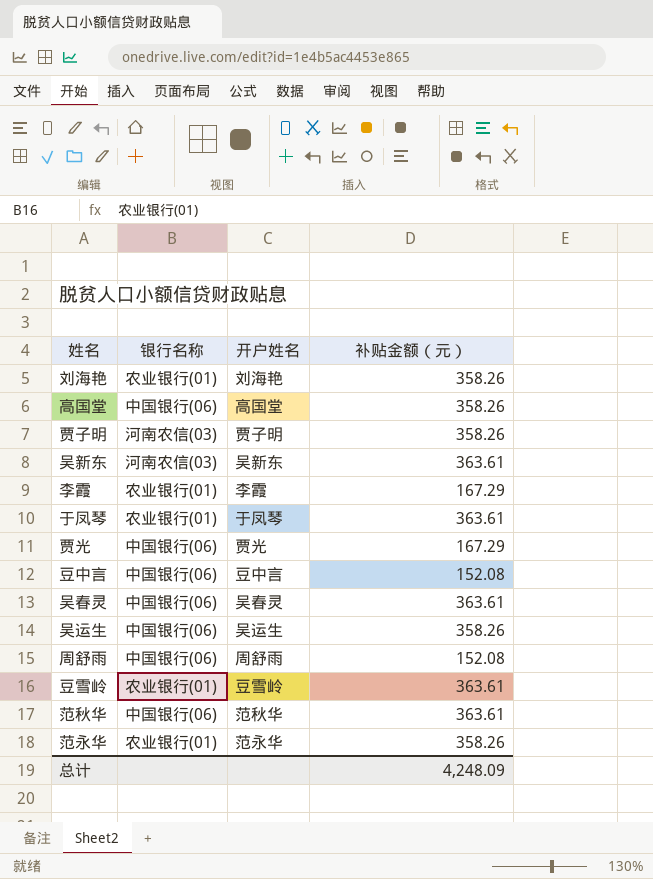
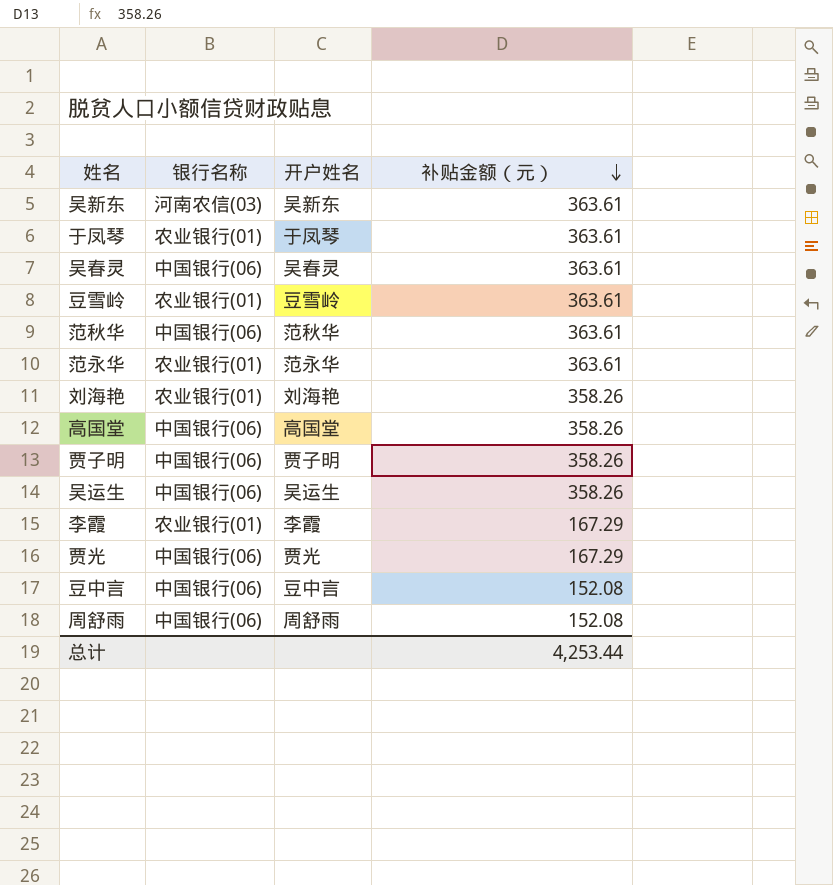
row order: none -> 补贴金额（元） descending
范永华 | 补贴金额（元）: 358.26 -> 363.61
贾子明 | 银行名称: 河南农信(03) -> 中国银行(06)
总计 | 补贴金额（元）: 4,248.09 -> 4,253.44

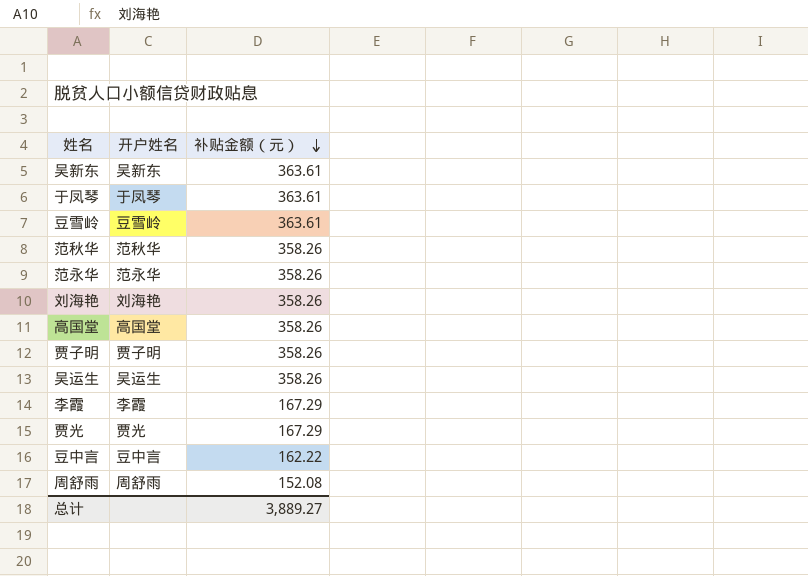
column 银行名称 | position: 2 -> none
row 吴春灵: 中国银行(06) | 吴春灵 | 363.61 -> none
范秋华 | 补贴金额（元）: 363.61 -> 358.26
范永华 | 补贴金额（元）: 363.61 -> 358.26
豆中言 | 补贴金额（元）: 152.08 -> 162.22
总计 | 补贴金额（元）: 4,253.44 -> 3,889.27

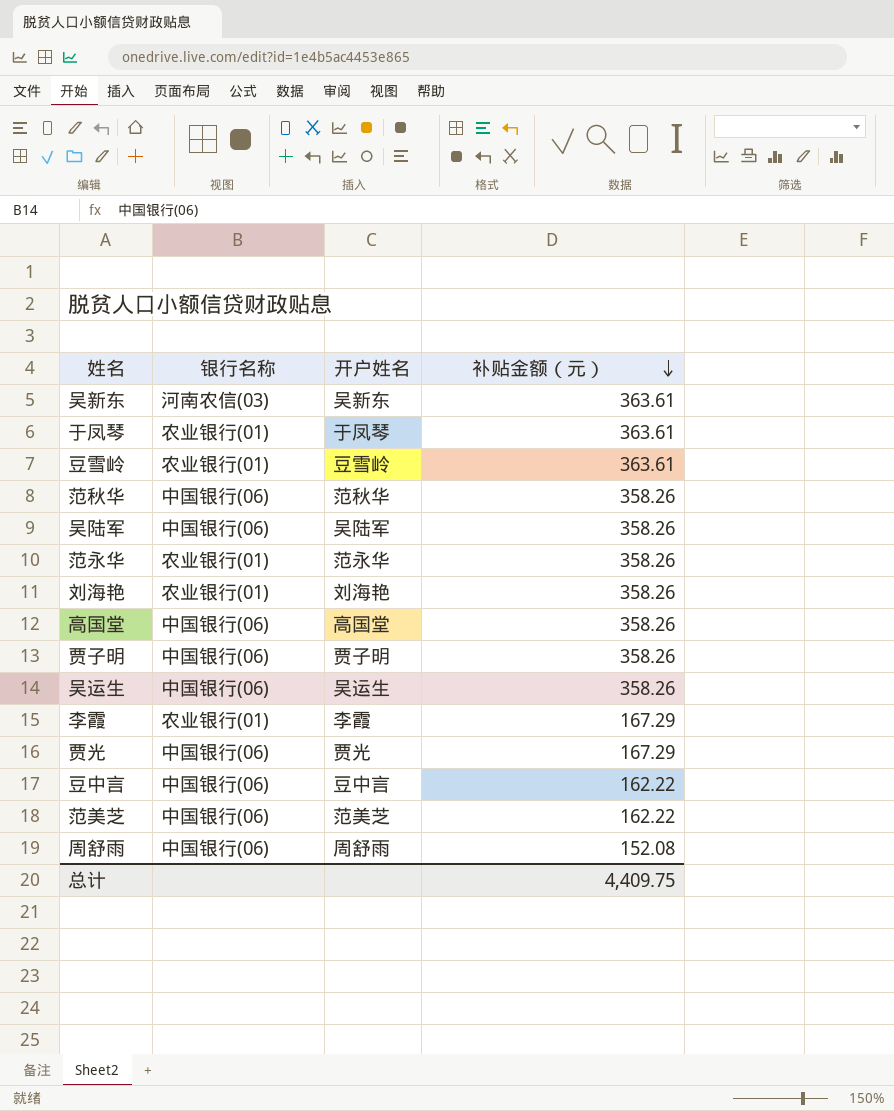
column 银行名称 | position: none -> 2
row 吴陆军: none -> 中国银行(06) | 吴陆军 | 358.26
row 范美芝: none -> 中国银行(06) | 范美芝 | 162.22
总计 | 补贴金额（元）: 3,889.27 -> 4,409.75

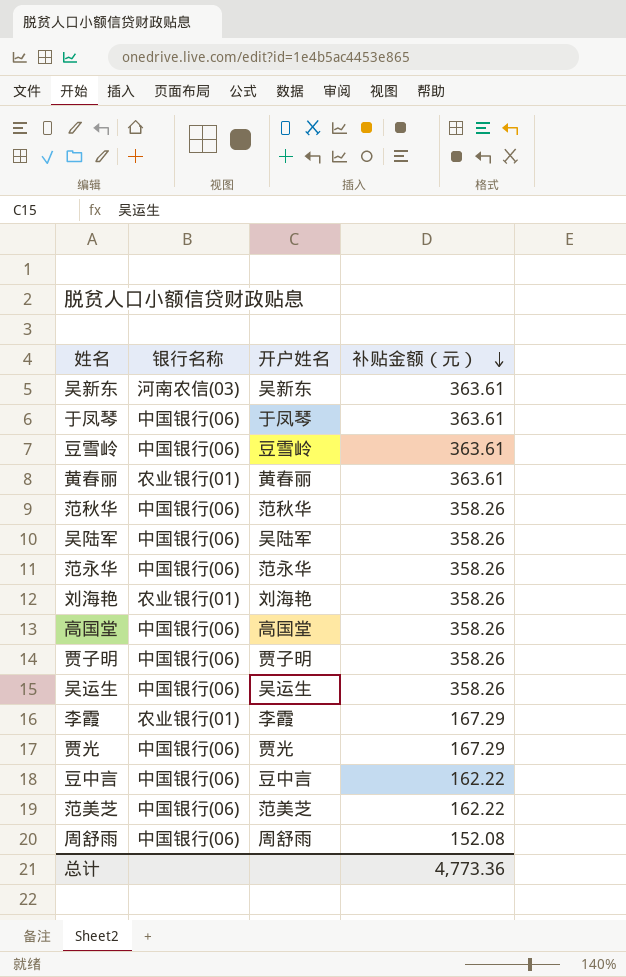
于凤琴 | 银行名称: 农业银行(01) -> 中国银行(06)
豆雪岭 | 银行名称: 农业银行(01) -> 中国银行(06)
row 黄春丽: none -> 农业银行(01) | 黄春丽 | 363.61
范永华 | 银行名称: 农业银行(01) -> 中国银行(06)
总计 | 补贴金额（元）: 4,409.75 -> 4,773.36

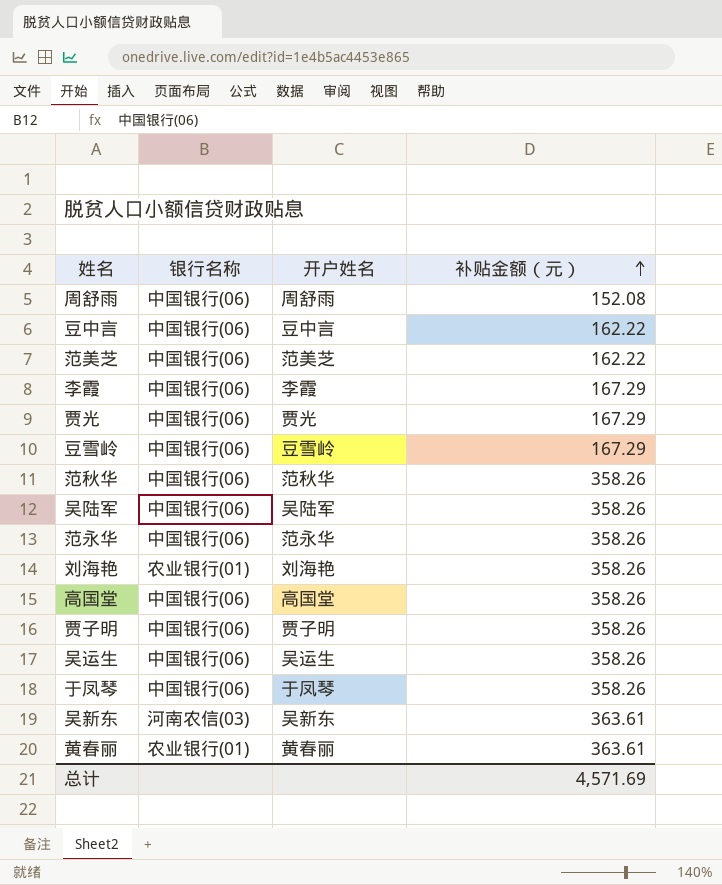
row order: 补贴金额（元） descending -> 补贴金额（元） ascending
李霞 | 银行名称: 农业银行(01) -> 中国银行(06)
豆雪岭 | 补贴金额（元）: 363.61 -> 167.29
于凤琴 | 补贴金额（元）: 363.61 -> 358.26
总计 | 补贴金额（元）: 4,773.36 -> 4,571.69

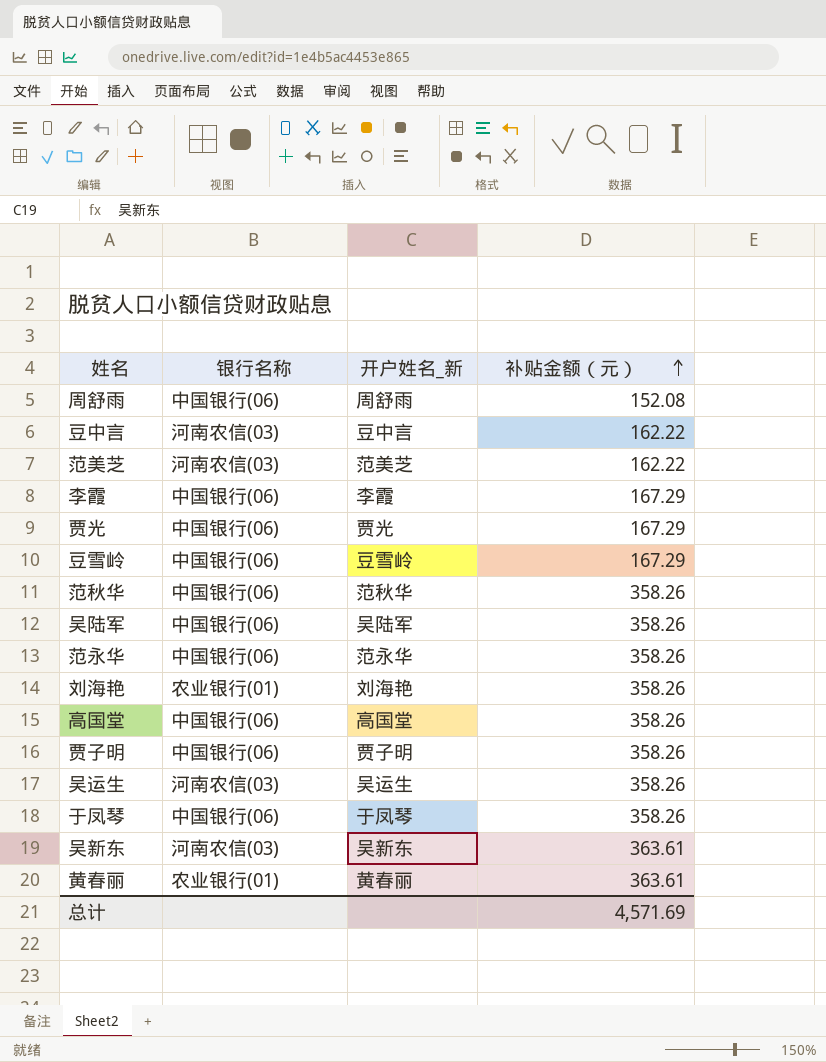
column name: 开户姓名 -> 开户姓名_新
豆中言 | 银行名称: 中国银行(06) -> 河南农信(03)
范美芝 | 银行名称: 中国银行(06) -> 河南农信(03)
吴运生 | 银行名称: 中国银行(06) -> 河南农信(03)

